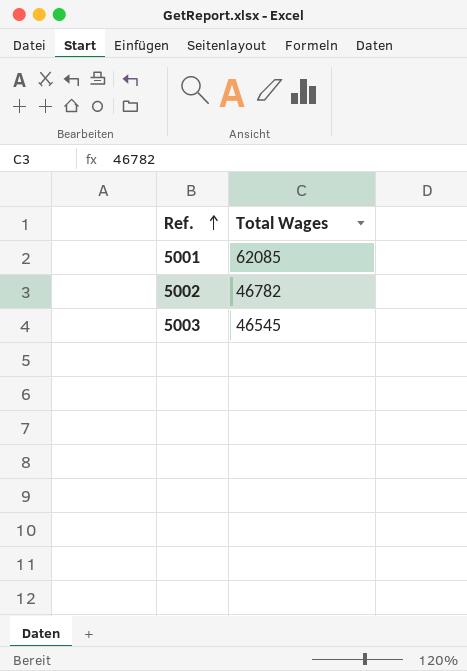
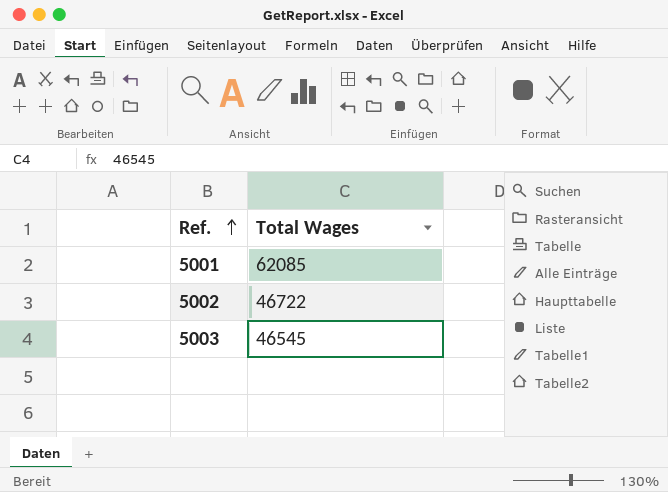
5002 | Total Wages: 46782 -> 46722

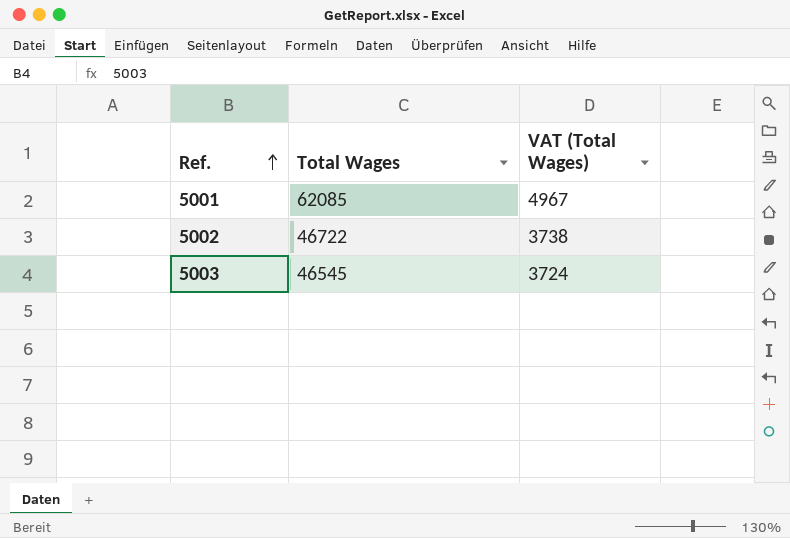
column VAT (Total Wages) | formula: none -> [Total Wages] * 0.08

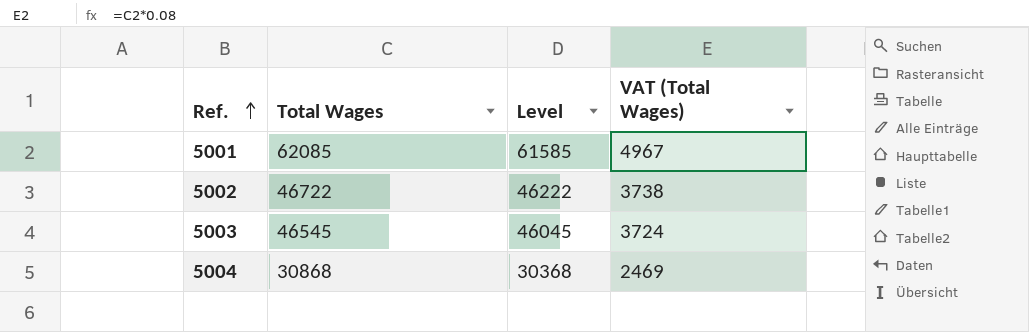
column Level | formula: none -> [Total Wages] - 500
row 5004: none -> 30868 | 30368 | 2469

